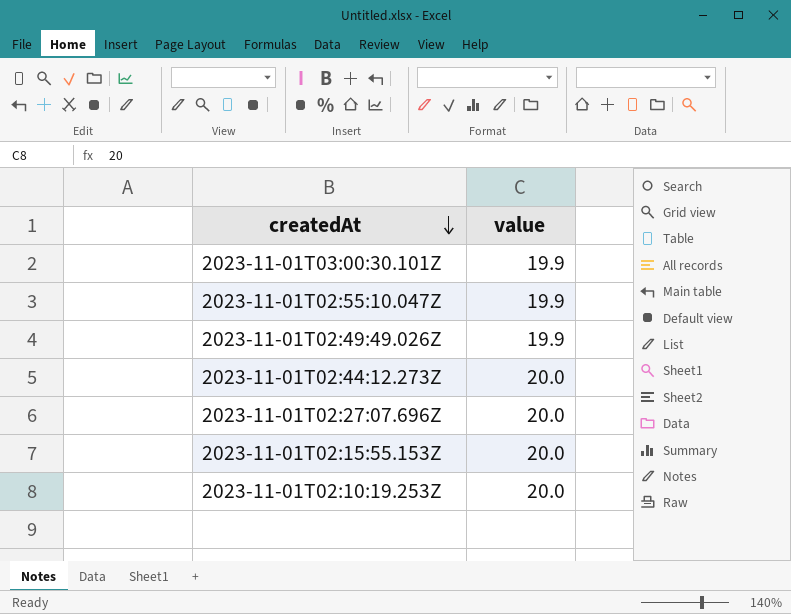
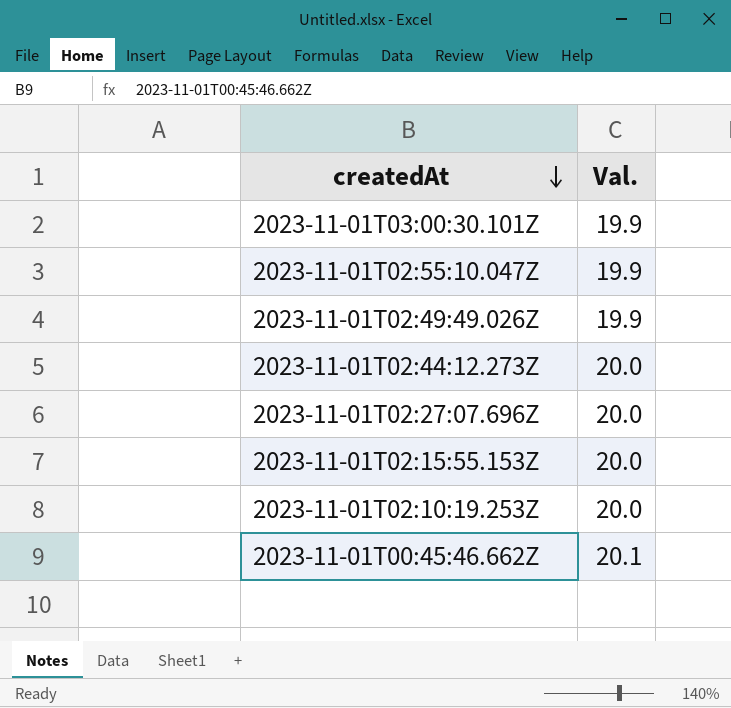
column name: value -> Val.
row 2023-11-01T00:45:46.662Z: none -> 20.1

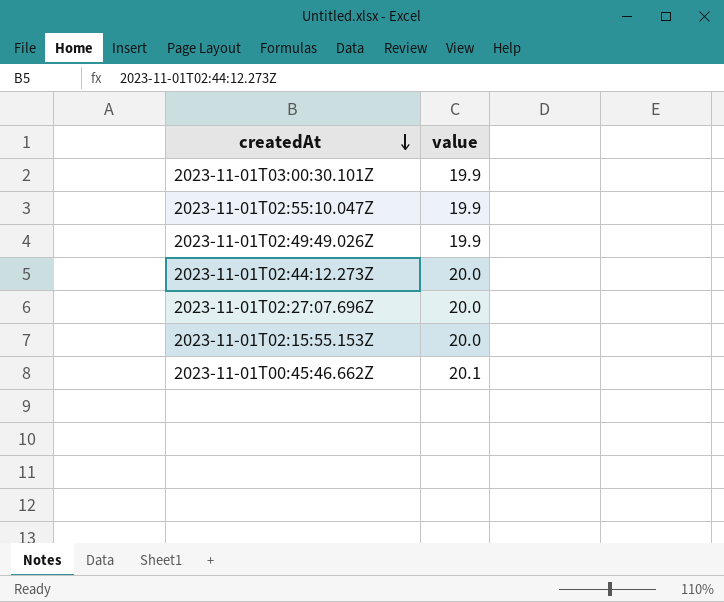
column name: Val. -> value
row 2023-11-01T02:10:19.253Z: 20.0 -> none

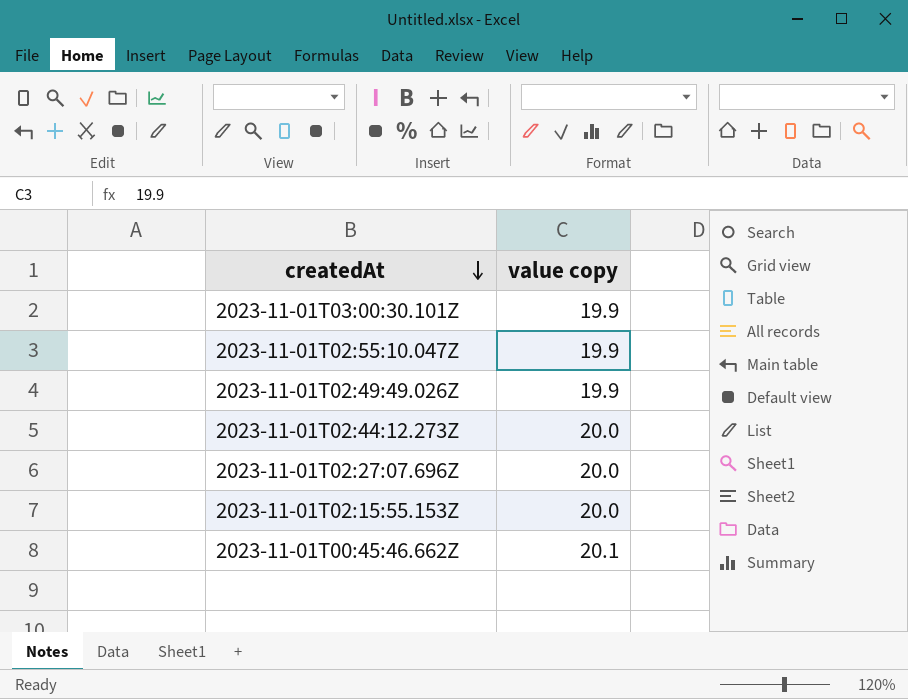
column name: value -> value copy

